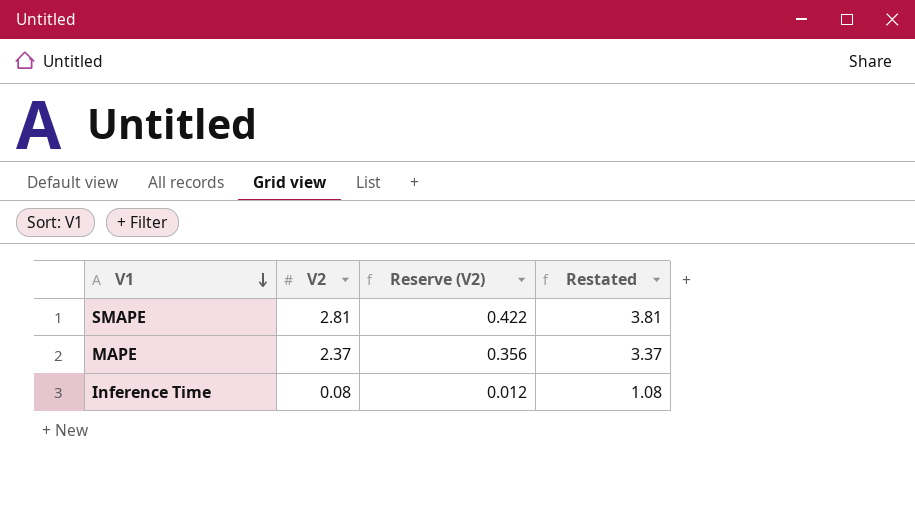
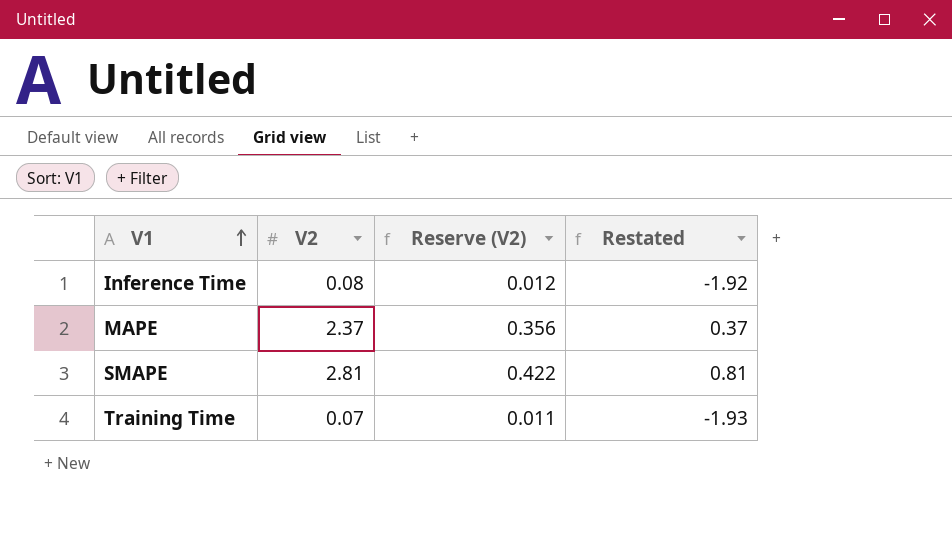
row order: V1 descending -> V1 ascending
column Restated | formula: [V2] + 1 -> [V2] - 2
row Training Time: none -> 0.07 | 0.011 | -1.93

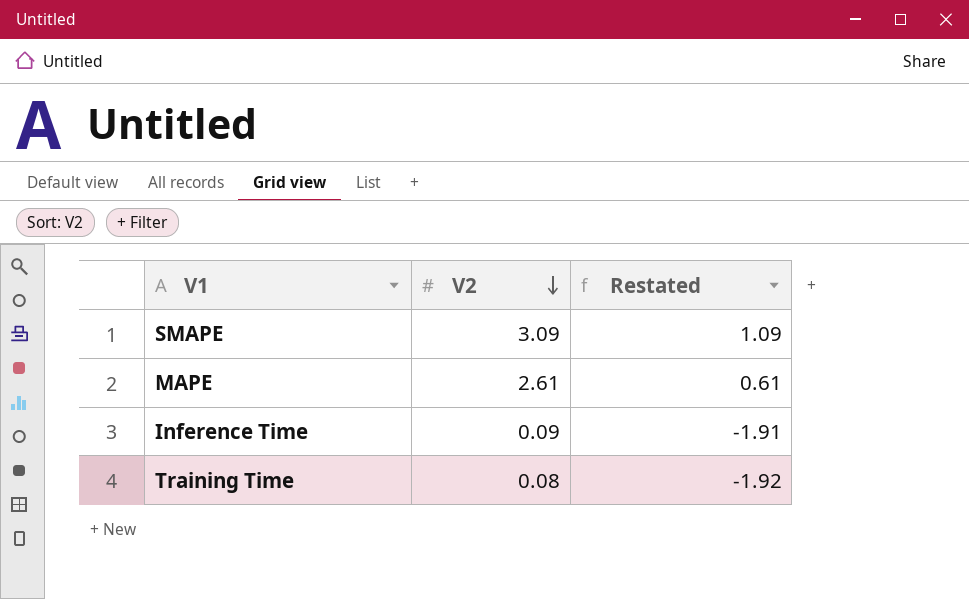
row order: V1 ascending -> V2 descending
column Reserve (V2) | formula: [V2] * 0.15 -> none
SMAPE | V2: 2.81 -> 3.09
SMAPE | Restated: 0.81 -> 1.09
MAPE | V2: 2.37 -> 2.61
MAPE | Restated: 0.37 -> 0.61
Inference Time | V2: 0.08 -> 0.09
Inference Time | Restated: -1.92 -> -1.91
Training Time | V2: 0.07 -> 0.08
Training Time | Restated: -1.93 -> -1.92

